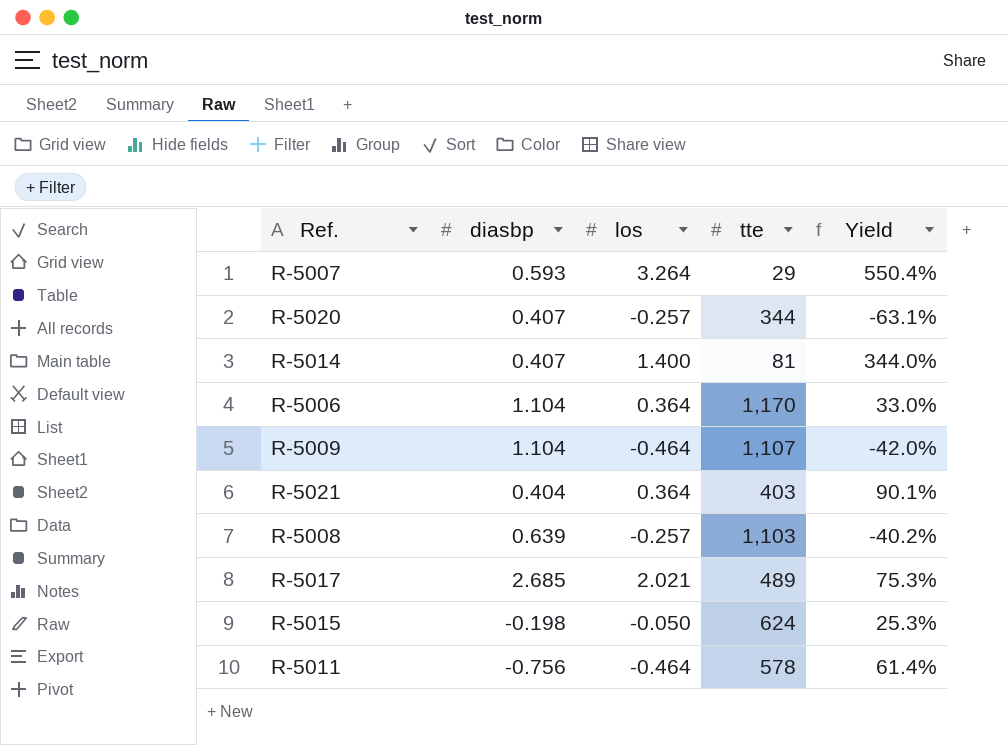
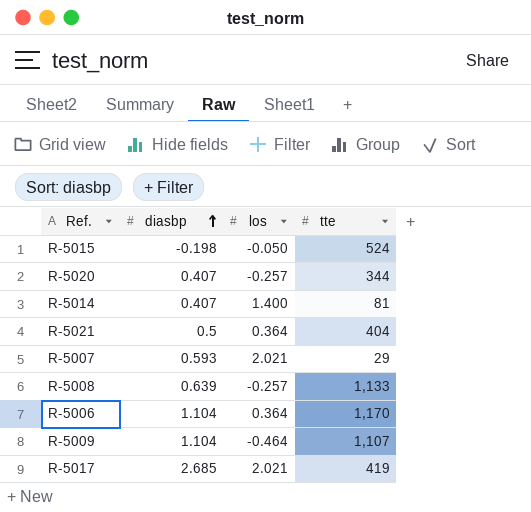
row order: none -> diasbp ascending
column Yield | formula: [los] / [diasbp] -> none
row R-5011: -0.756 | -0.464 | 578 | 61.4% -> none
R-5015 | tte: 624 -> 524
R-5021 | diasbp: 0.404 -> 0.5
R-5021 | tte: 403 -> 404
R-5007 | los: 3.264 -> 2.021
R-5008 | tte: 1,103 -> 1,133
R-5017 | tte: 489 -> 419

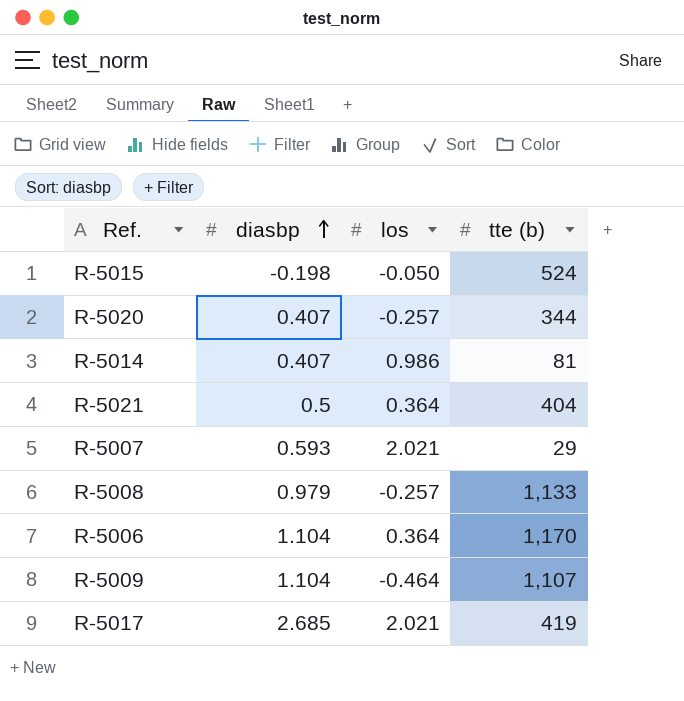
column name: tte -> tte (b)
R-5014 | los: 1.400 -> 0.986
R-5008 | diasbp: 0.639 -> 0.979

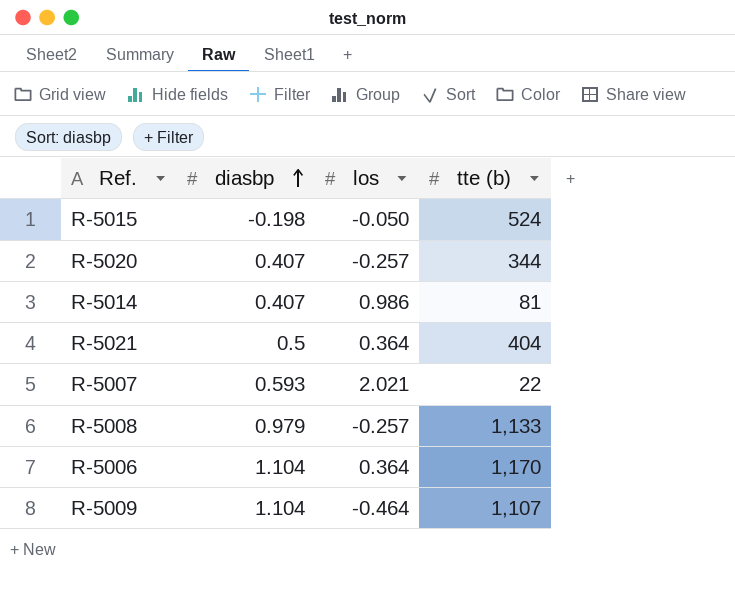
row R-5017: 2.685 | 2.021 | 419 -> none
R-5007 | tte (b): 29 -> 22

